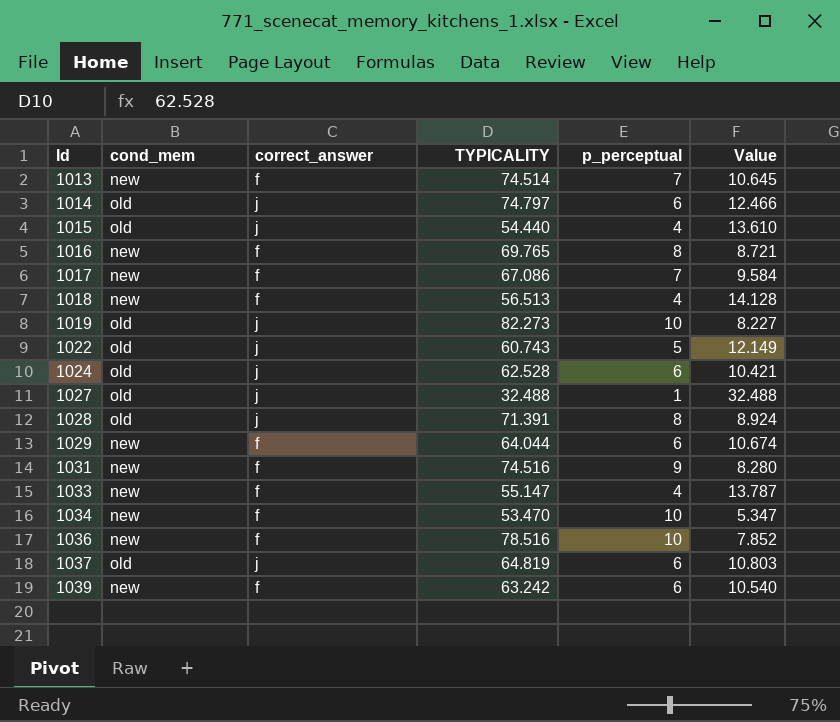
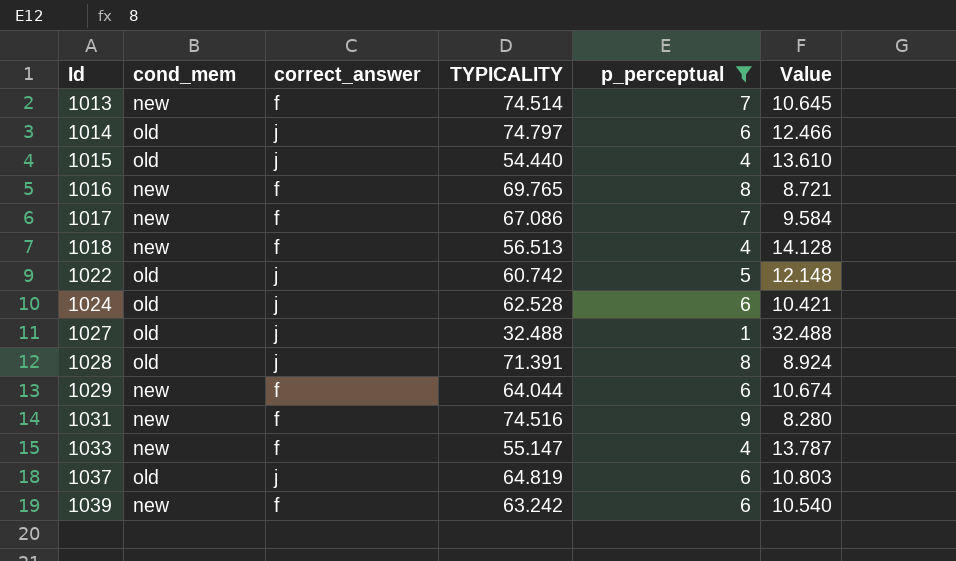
filter: none -> p_perceptual != 10
1022 | TYPICALITY: 60.743 -> 60.742
1022 | Value: 12.149 -> 12.148

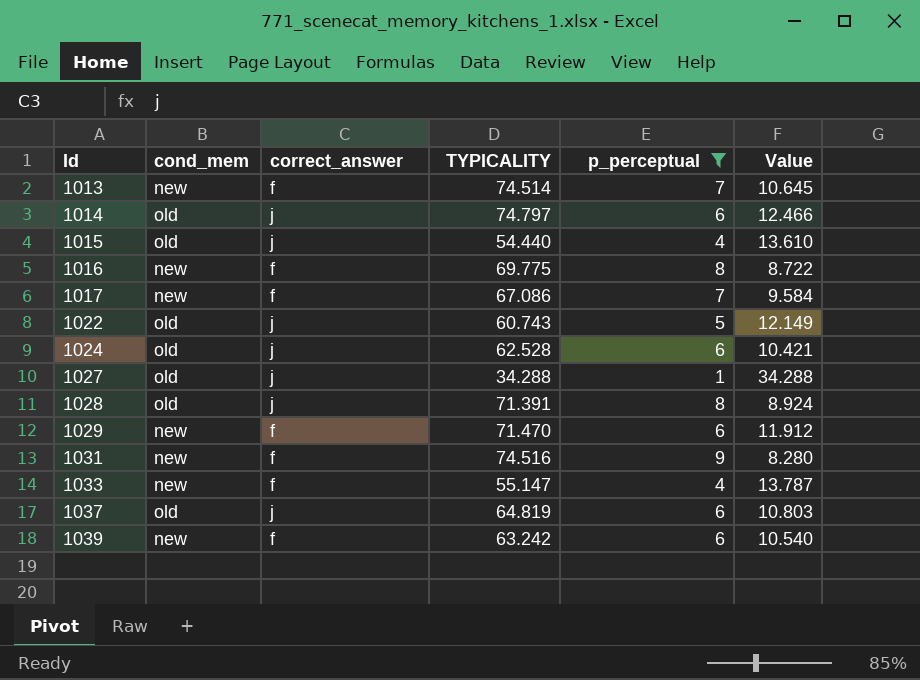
row 1018: new | f | 56.513 | 4 | 14.128 -> none
1016 | TYPICALITY: 69.765 -> 69.775
1016 | Value: 8.721 -> 8.722
1022 | TYPICALITY: 60.742 -> 60.743
1022 | Value: 12.148 -> 12.149
1027 | TYPICALITY: 32.488 -> 34.288
1027 | Value: 32.488 -> 34.288
1029 | TYPICALITY: 64.044 -> 71.470
1029 | Value: 10.674 -> 11.912

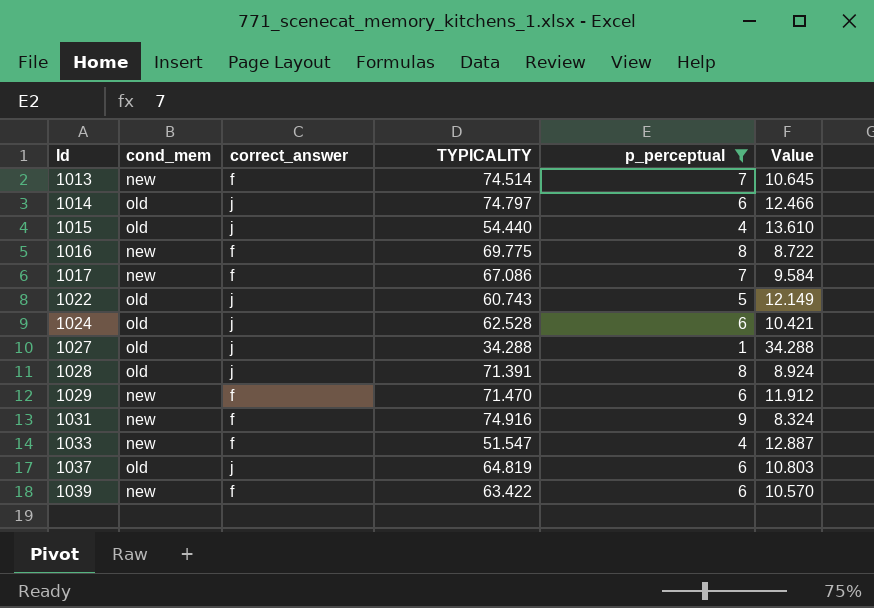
1031 | TYPICALITY: 74.516 -> 74.916
1031 | Value: 8.280 -> 8.324
1033 | TYPICALITY: 55.147 -> 51.547
1033 | Value: 13.787 -> 12.887
1039 | TYPICALITY: 63.242 -> 63.422
1039 | Value: 10.540 -> 10.570

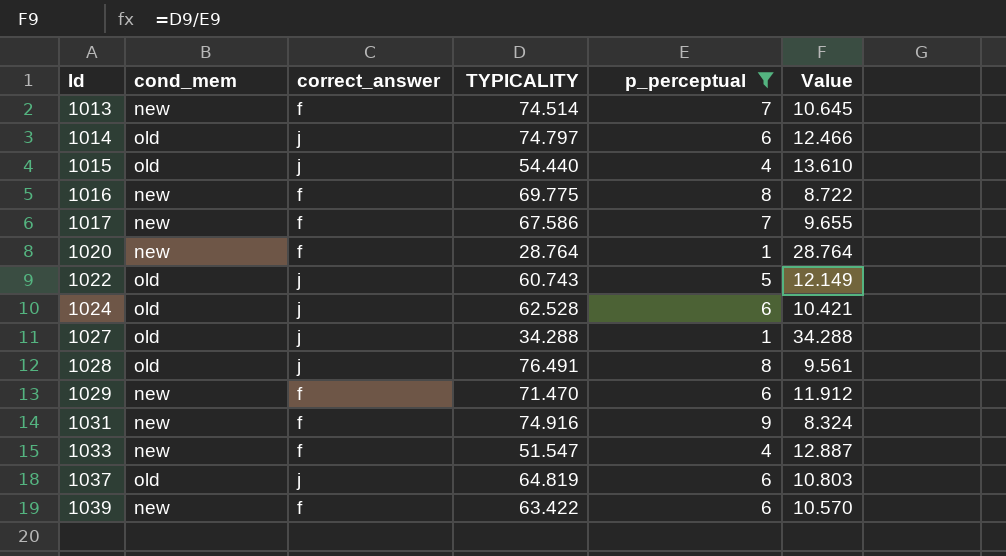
1017 | TYPICALITY: 67.086 -> 67.586
1017 | Value: 9.584 -> 9.655
row 1020: none -> new | f | 28.764 | 1 | 28.764
1028 | TYPICALITY: 71.391 -> 76.491
1028 | Value: 8.924 -> 9.561

